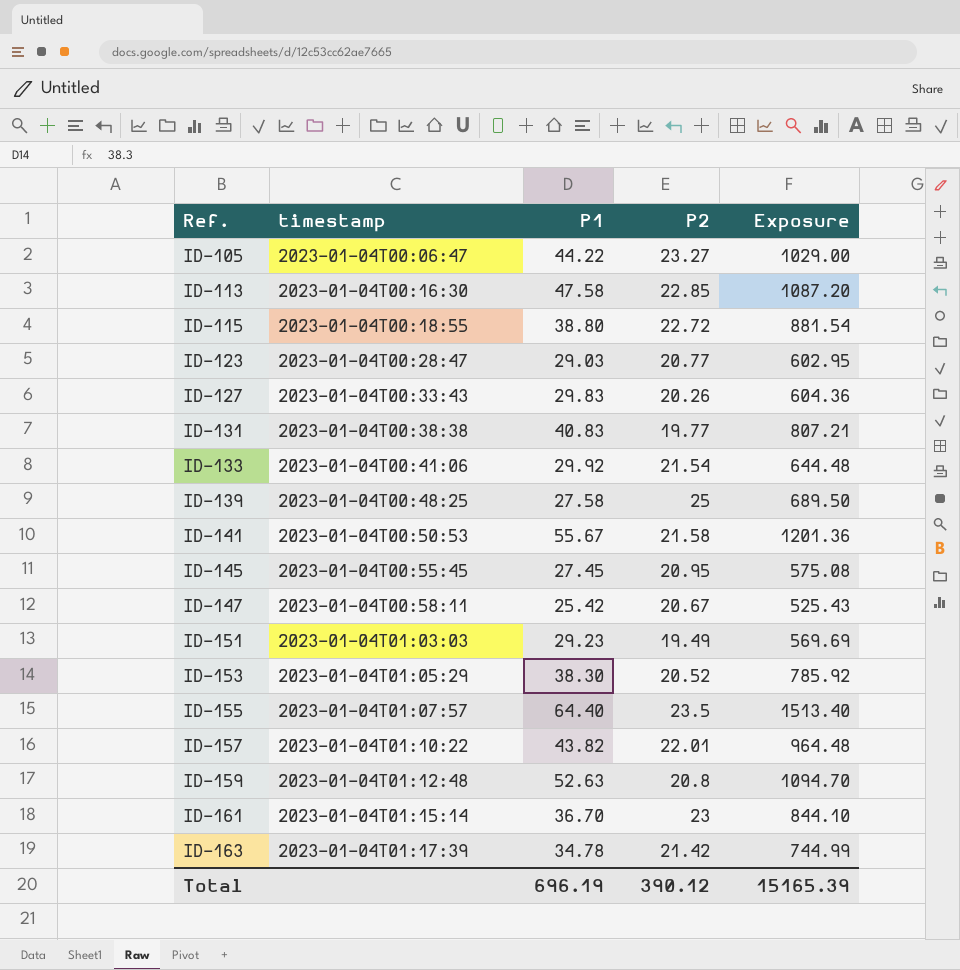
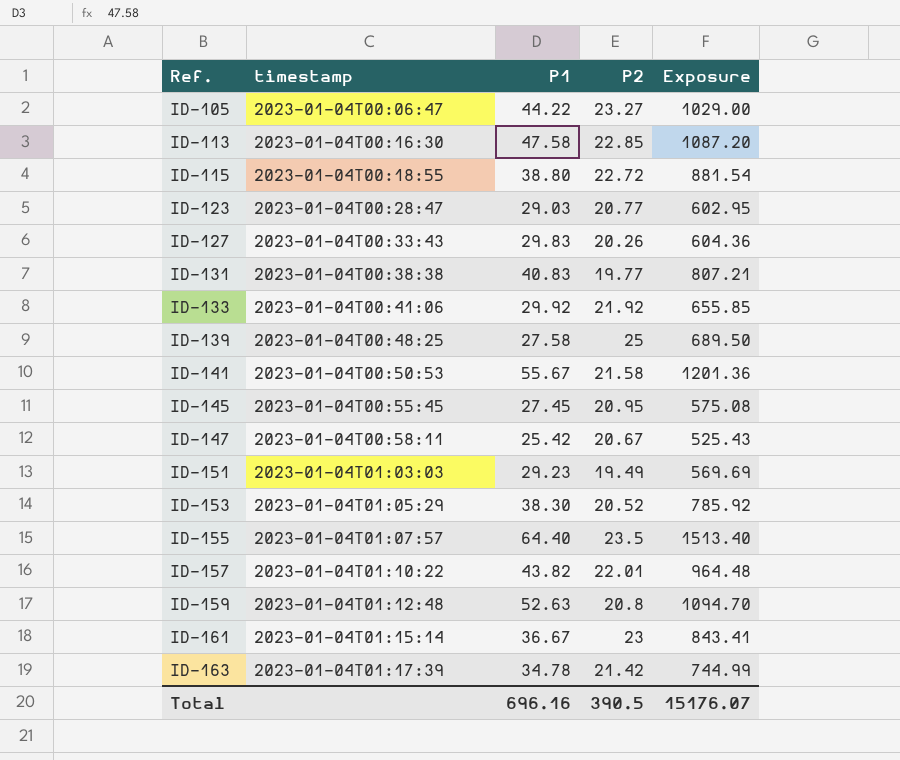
ID-133 | P2: 21.54 -> 21.92
ID-133 | Exposure: 644.48 -> 655.85
ID-161 | P1: 36.70 -> 36.67
ID-161 | Exposure: 844.10 -> 843.41
Total | P1: 696.19 -> 696.16
Total | P2: 390.12 -> 390.5
Total | Exposure: 15165.39 -> 15176.07

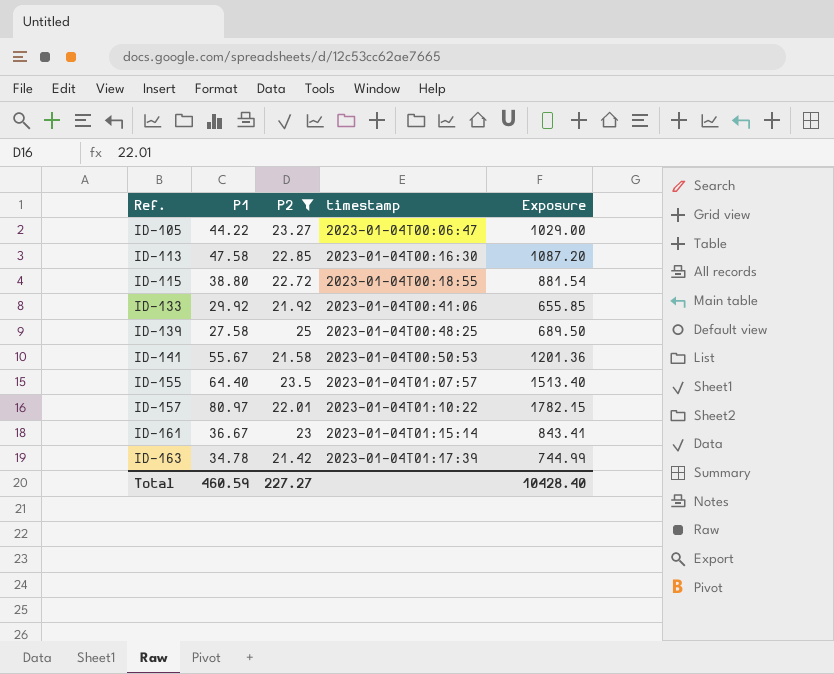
filter: none -> P2 >= 21.42
column timestamp | position: 2 -> 4
ID-157 | P1: 43.82 -> 80.97
ID-157 | Exposure: 964.48 -> 1782.15
Total | P1: 696.16 -> 460.59
Total | P2: 390.5 -> 227.27
Total | Exposure: 15176.07 -> 10428.40

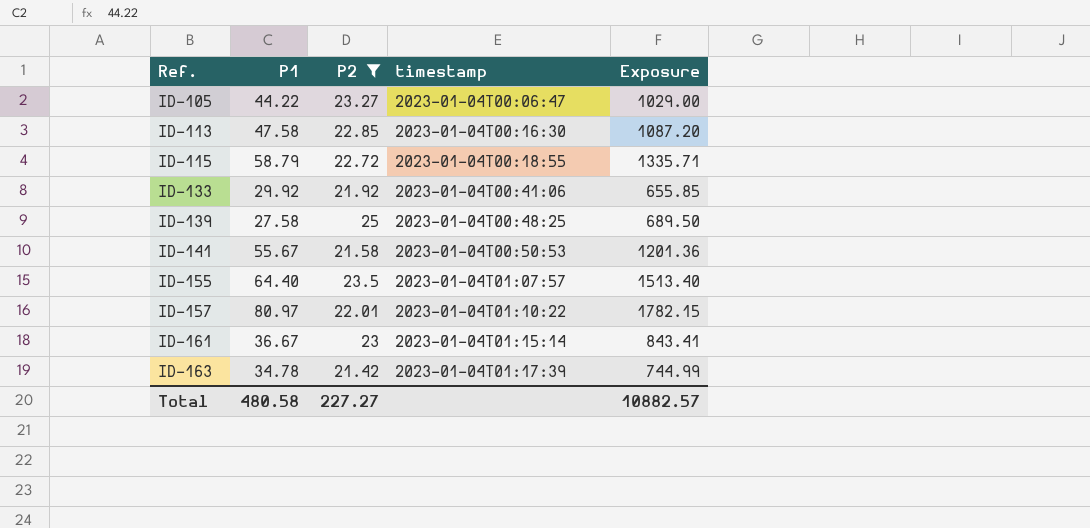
ID-115 | P1: 38.80 -> 58.79
ID-115 | Exposure: 881.54 -> 1335.71
Total | P1: 460.59 -> 480.58
Total | Exposure: 10428.40 -> 10882.57

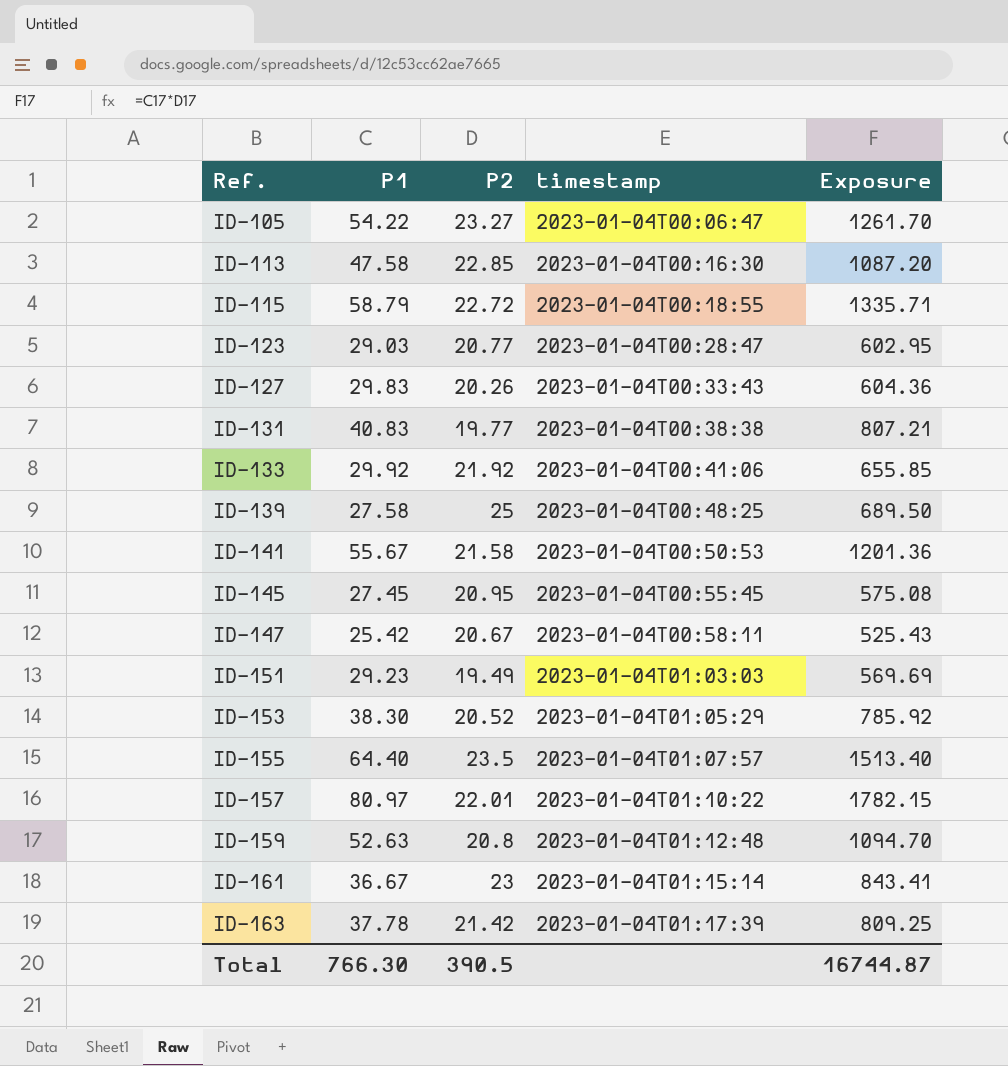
filter: P2 >= 21.42 -> none
ID-105 | P1: 44.22 -> 54.22
ID-105 | Exposure: 1029.00 -> 1261.70
ID-163 | P1: 34.78 -> 37.78
ID-163 | Exposure: 744.99 -> 809.25
Total | P1: 480.58 -> 766.30
Total | P2: 227.27 -> 390.5
Total | Exposure: 10882.57 -> 16744.87

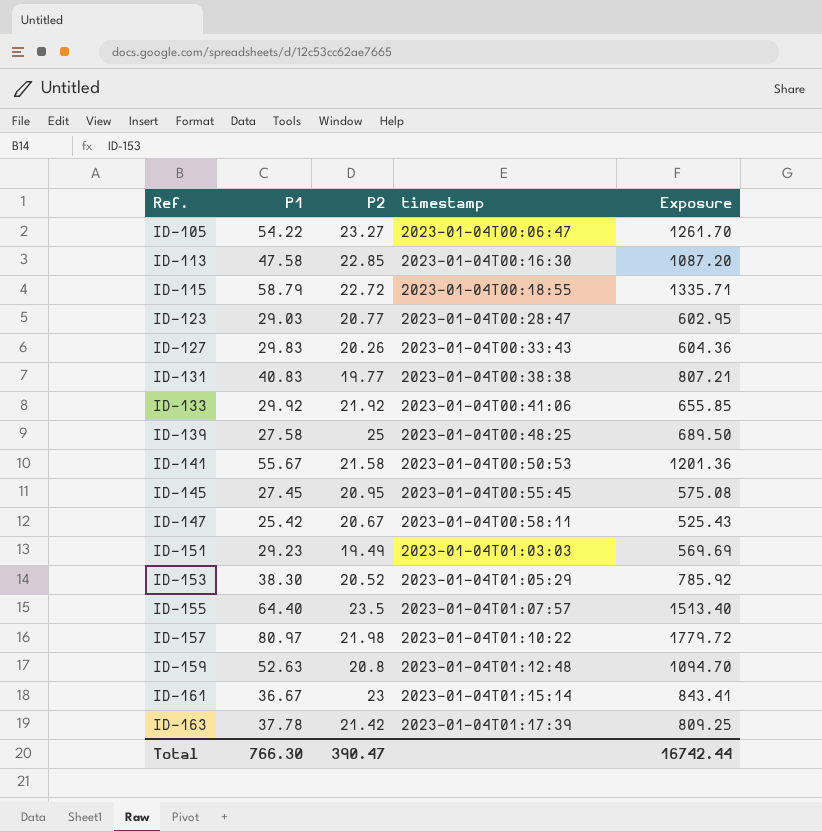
ID-157 | P2: 22.01 -> 21.98
ID-157 | Exposure: 1782.15 -> 1779.72
Total | P2: 390.5 -> 390.47
Total | Exposure: 16744.87 -> 16742.44

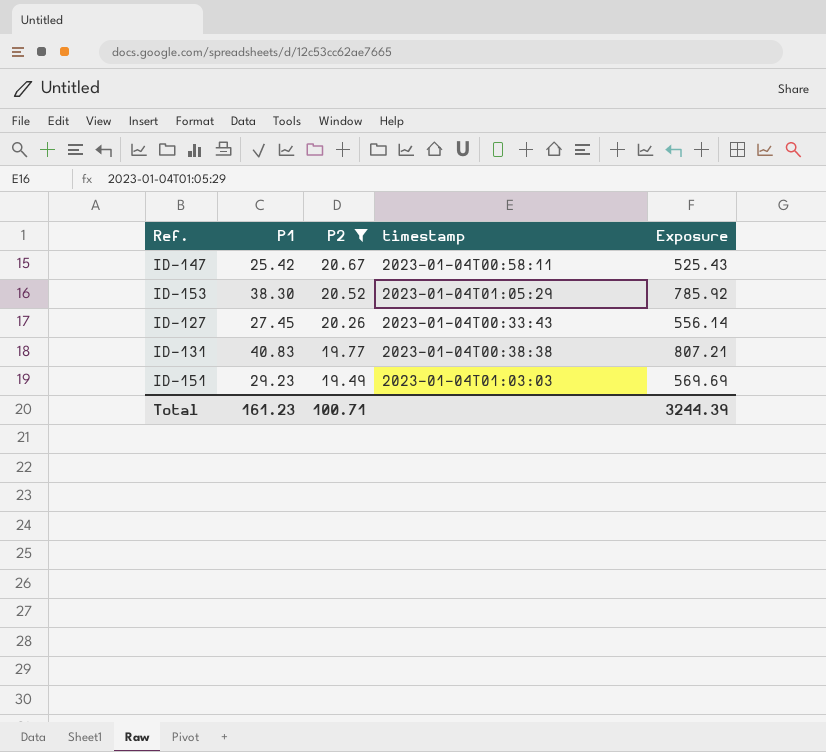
filter: none -> P2 <= 20.67
row order: Ref. ascending -> P2 descending
ID-127 | P1: 29.83 -> 27.45
ID-127 | Exposure: 604.36 -> 556.14
Total | P1: 766.30 -> 161.23
Total | P2: 390.47 -> 100.71
Total | Exposure: 16742.44 -> 3244.39

